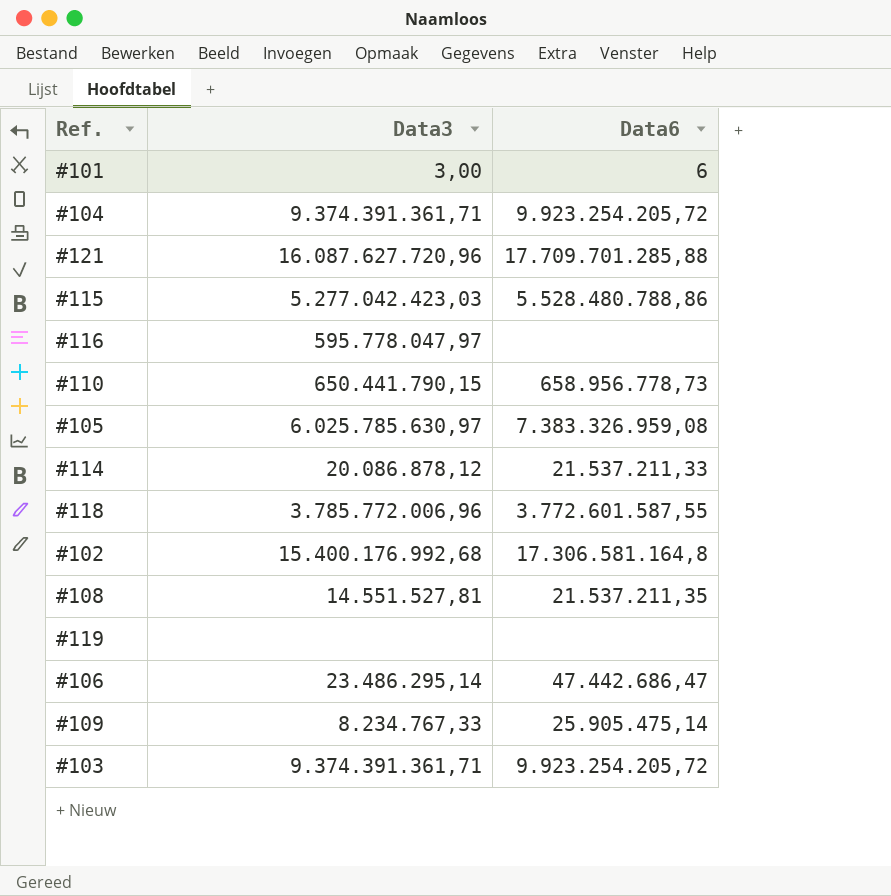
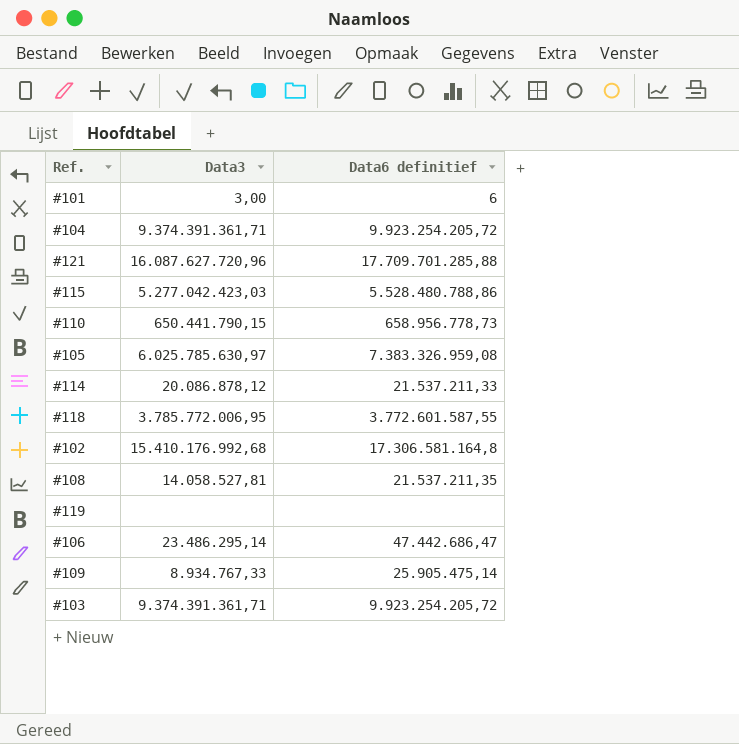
column name: Data6 -> Data6 definitief
row #116: 595.778.047,97 | none -> none
#118 | Data3: 3.785.772.006,96 -> 3.785.772.006,95
#102 | Data3: 15.400.176.992,68 -> 15.410.176.992,68
#108 | Data3: 14.551.527,81 -> 14.058.527,81
#109 | Data3: 8.234.767,33 -> 8.934.767,33

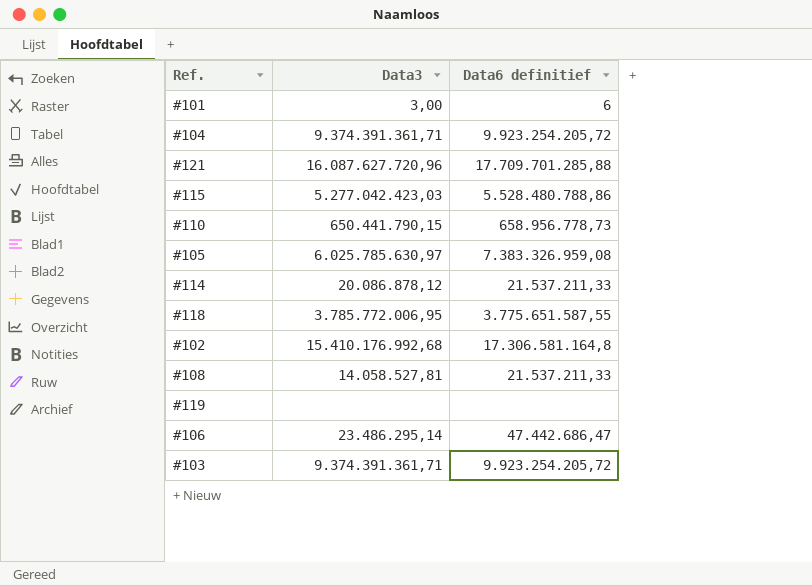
row #109: 8.934.767,33 | 25.905.475,14 -> none
#118 | Data6 definitief: 3.772.601.587,55 -> 3.775.651.587,55
#108 | Data6 definitief: 21.537.211,35 -> 21.537.211,33

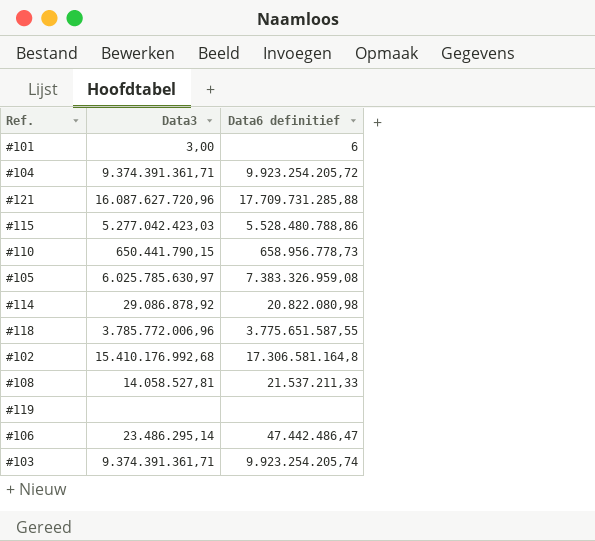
#121 | Data6 definitief: 17.709.701.285,88 -> 17.709.731.285,88
#114 | Data3: 20.086.878,12 -> 29.086.878,92
#114 | Data6 definitief: 21.537.211,33 -> 20.822.080,98
#118 | Data3: 3.785.772.006,95 -> 3.785.772.006,96
#106 | Data6 definitief: 47.442.686,47 -> 47.442.486,47
#103 | Data6 definitief: 9.923.254.205,72 -> 9.923.254.205,74

